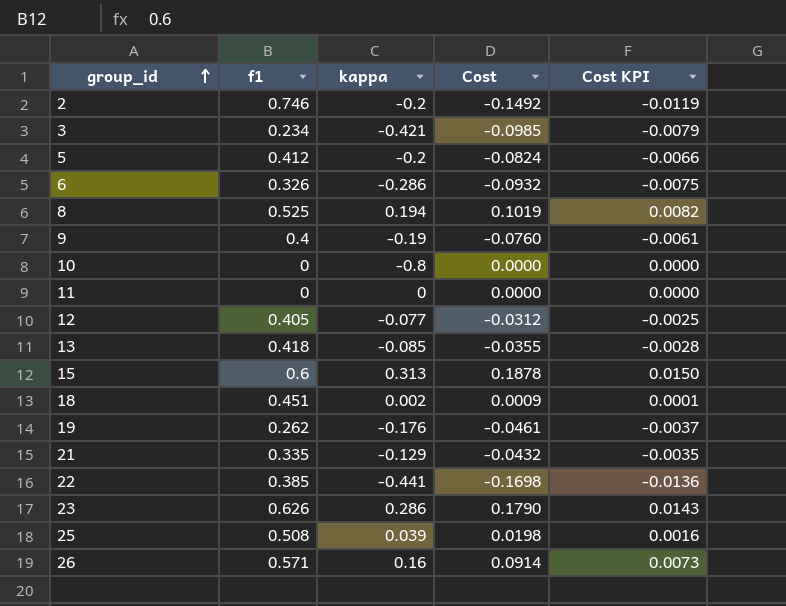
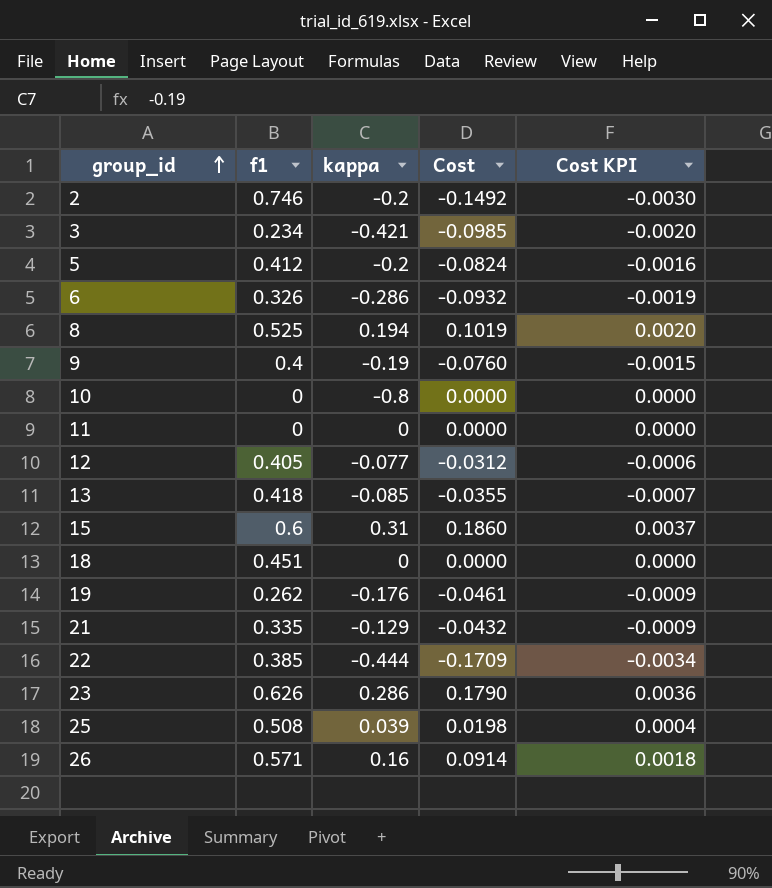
column Cost KPI | formula: [Cost] * 0.08 -> [Cost] * 0.02
15 | kappa: 0.313 -> 0.31
15 | Cost: 0.1878 -> 0.1860
18 | kappa: 0.002 -> 0
18 | Cost: 0.0009 -> 0.0000
22 | kappa: -0.441 -> -0.444
22 | Cost: -0.1698 -> -0.1709

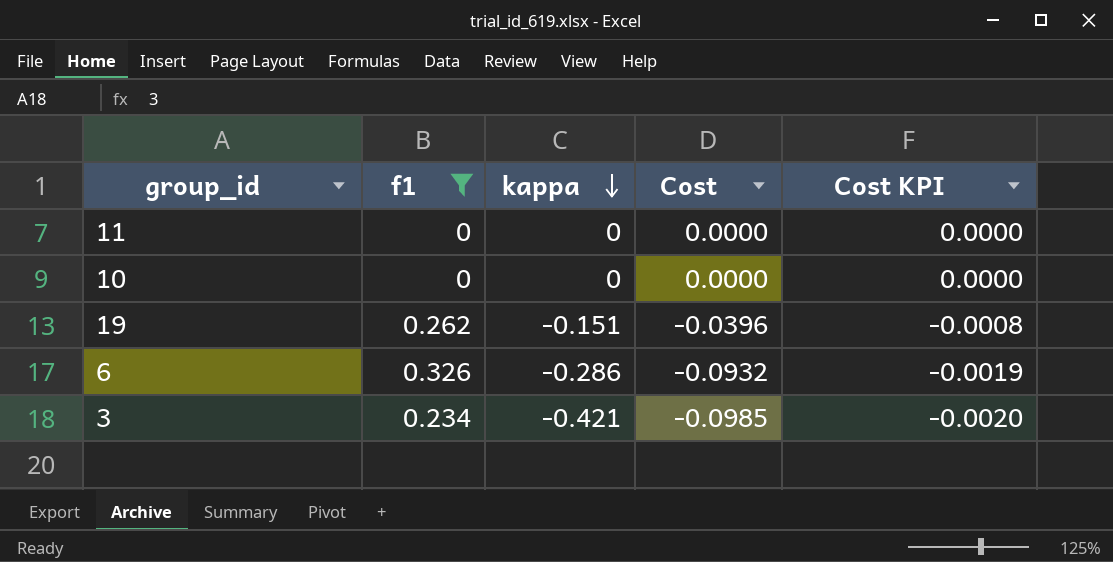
filter: none -> f1 <= 0.326
row order: group_id ascending -> kappa descending
10 | kappa: -0.8 -> 0
19 | kappa: -0.176 -> -0.151
19 | Cost: -0.0461 -> -0.0396
19 | Cost KPI: -0.0009 -> -0.0008

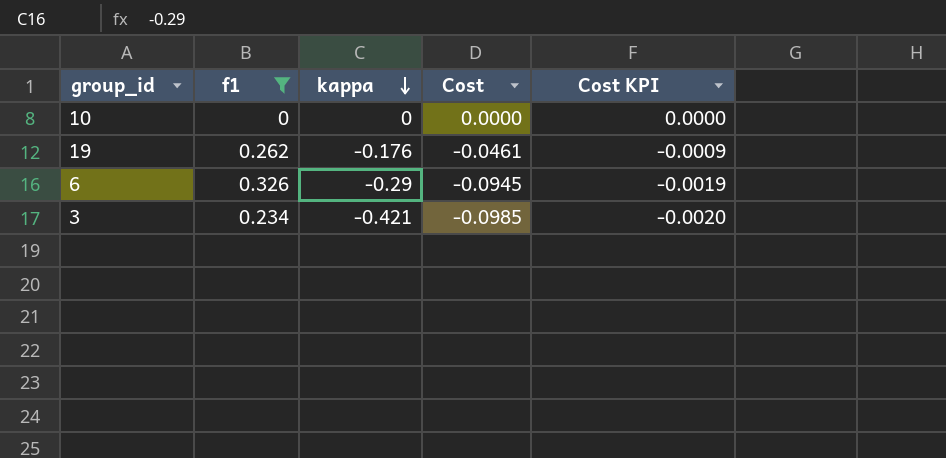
row 11: 0 | 0 | 0.0000 | 0.0000 -> none
19 | kappa: -0.151 -> -0.176
19 | Cost: -0.0396 -> -0.0461
19 | Cost KPI: -0.0008 -> -0.0009
6 | kappa: -0.286 -> -0.29
6 | Cost: -0.0932 -> -0.0945

